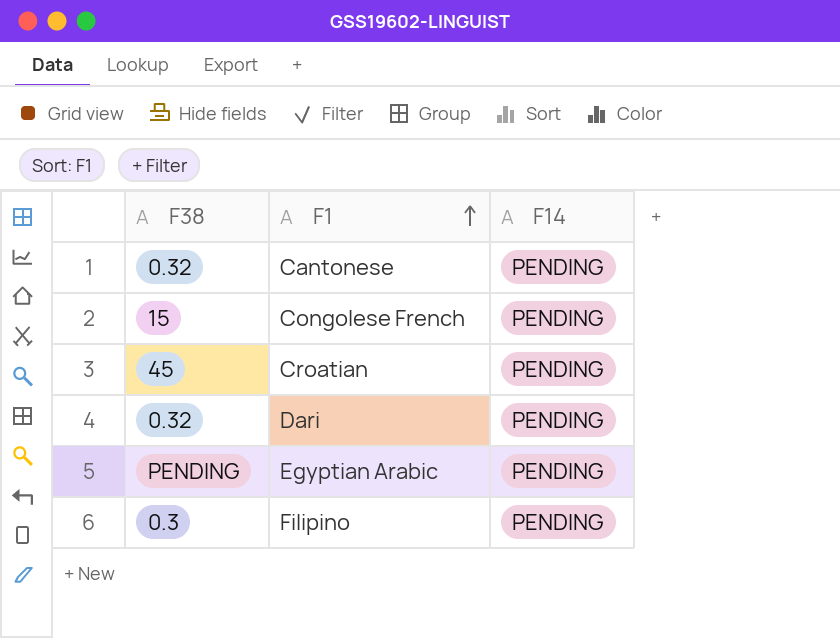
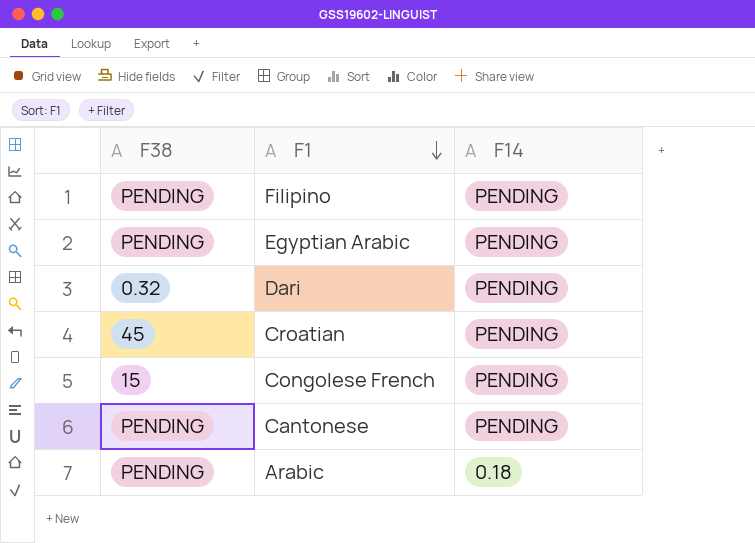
row order: F1 ascending -> F1 descending
Filipino | F38: 0.3 -> PENDING
Cantonese | F38: 0.32 -> PENDING
row Arabic: none -> PENDING | 0.18

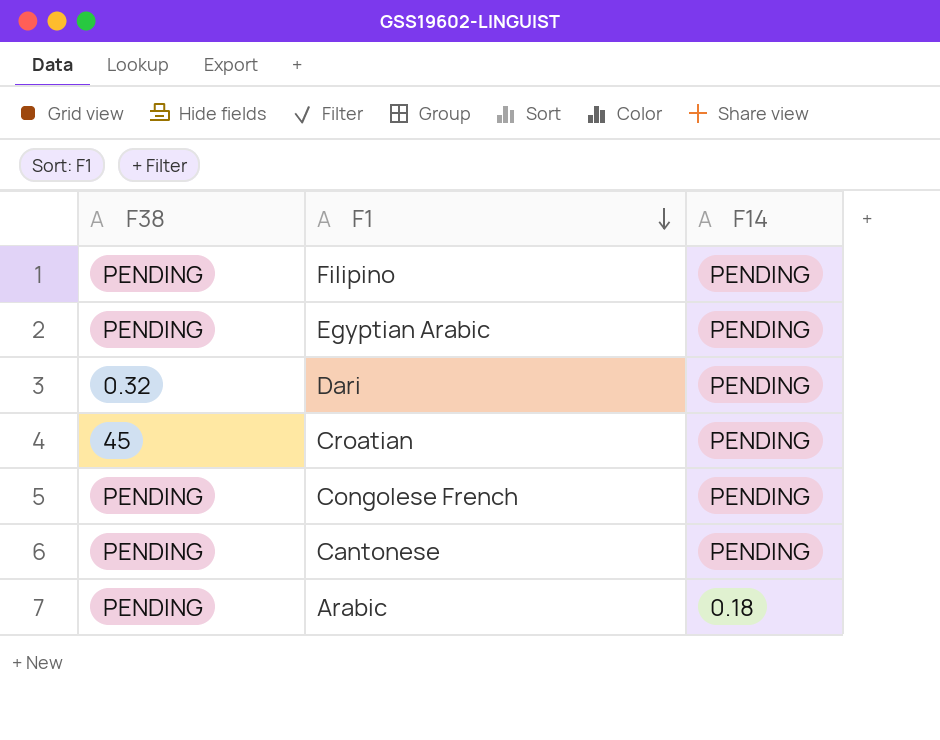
Congolese French | F38: 15 -> PENDING

